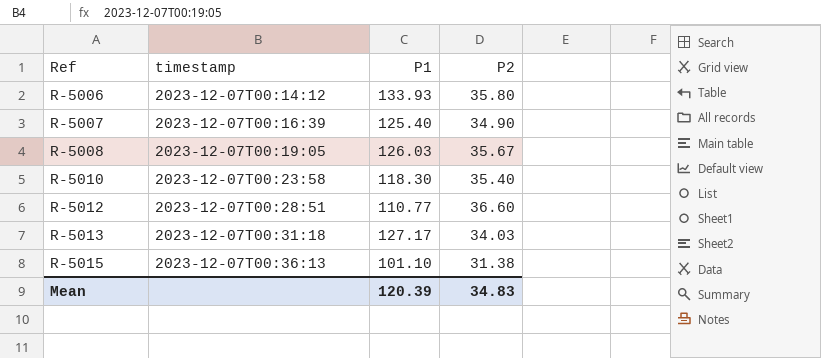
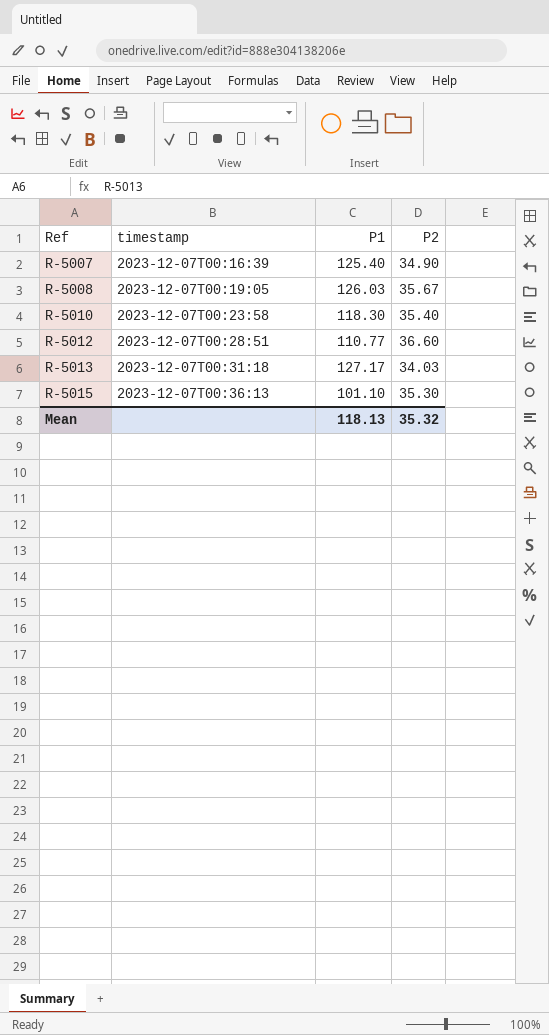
row R-5006: 2023-12-07T00:14:12 | 133.93 | 35.80 -> none
R-5015 | P2: 31.38 -> 35.30
Mean | P1: 120.39 -> 118.13
Mean | P2: 34.83 -> 35.32

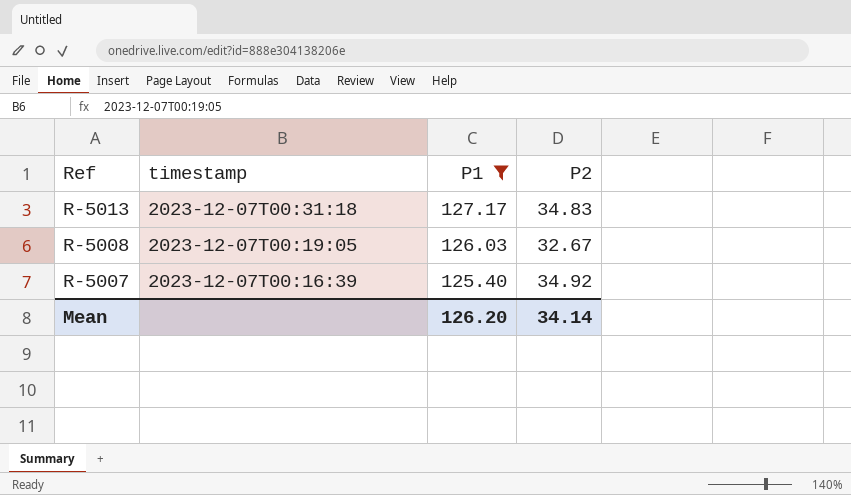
filter: none -> P1 >= 125.40
row order: Ref ascending -> Ref descending
R-5013 | P2: 34.03 -> 34.83
R-5008 | P2: 35.67 -> 32.67
R-5007 | P2: 34.90 -> 34.92
Mean | P1: 118.13 -> 126.20
Mean | P2: 35.32 -> 34.14

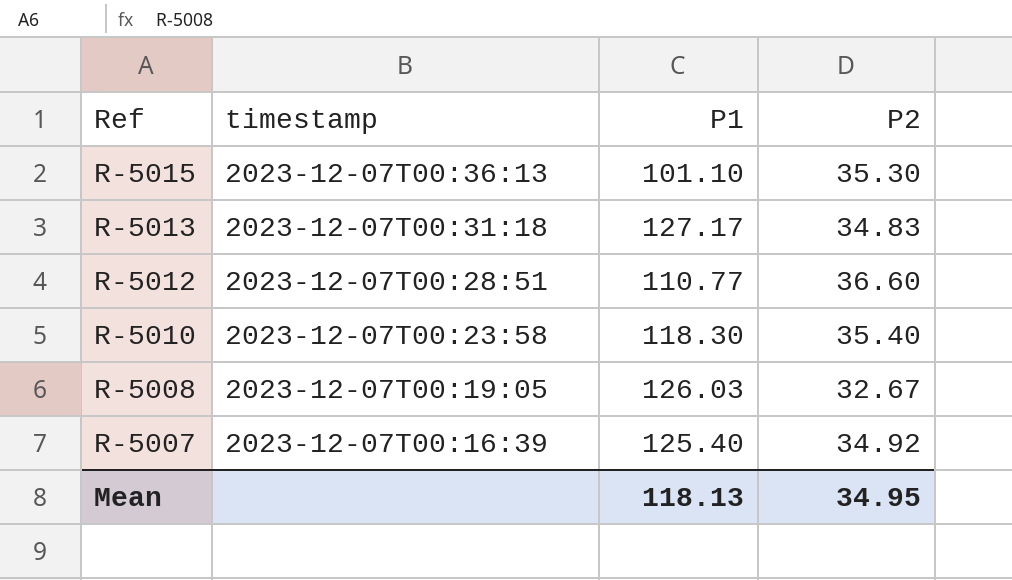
filter: P1 >= 125.40 -> none
Mean | P1: 126.20 -> 118.13
Mean | P2: 34.14 -> 34.95

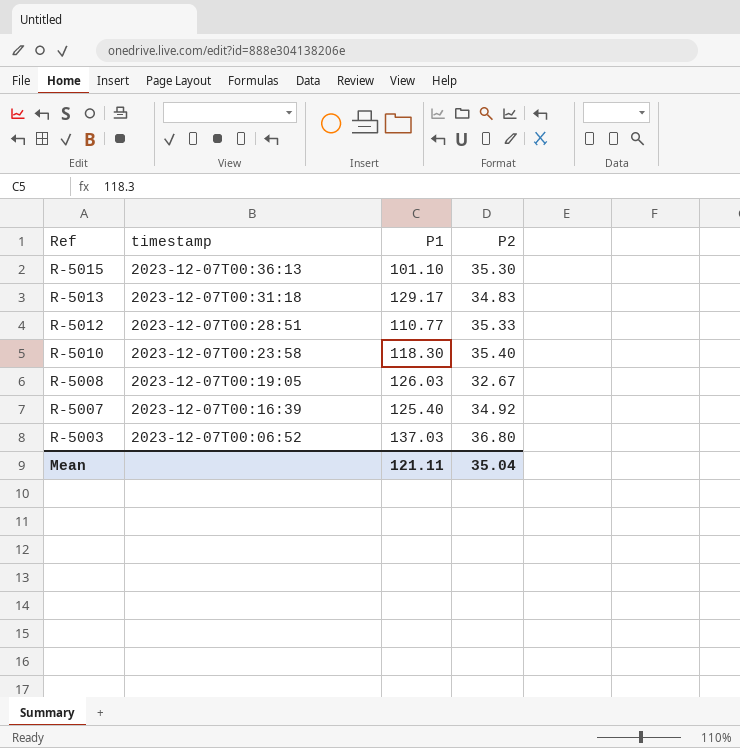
R-5013 | P1: 127.17 -> 129.17
R-5012 | P2: 36.60 -> 35.33
row R-5003: none -> 2023-12-07T00:06:52 | 137.03 | 36.80
Mean | P1: 118.13 -> 121.11
Mean | P2: 34.95 -> 35.04

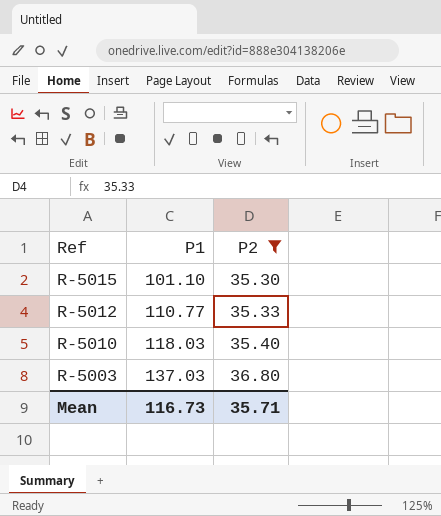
filter: none -> P2 >= 35.30
column timestamp | position: 2 -> none
R-5010 | P1: 118.30 -> 118.03
Mean | P1: 121.11 -> 116.73
Mean | P2: 35.04 -> 35.71

